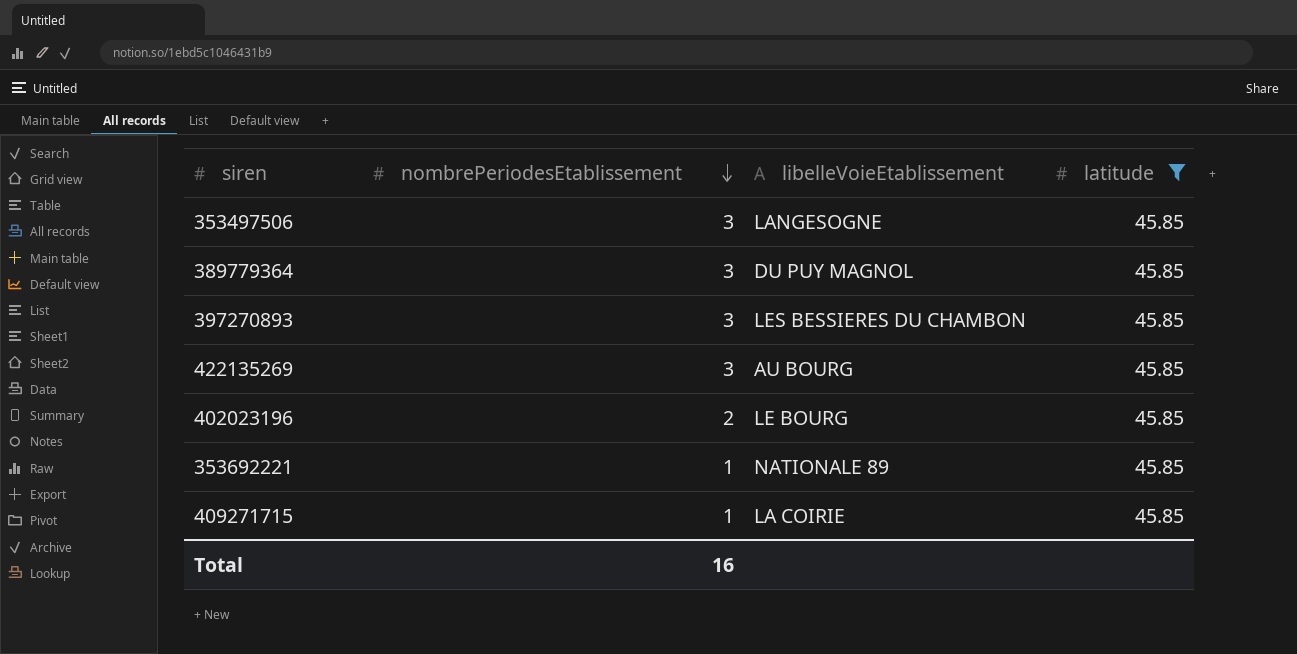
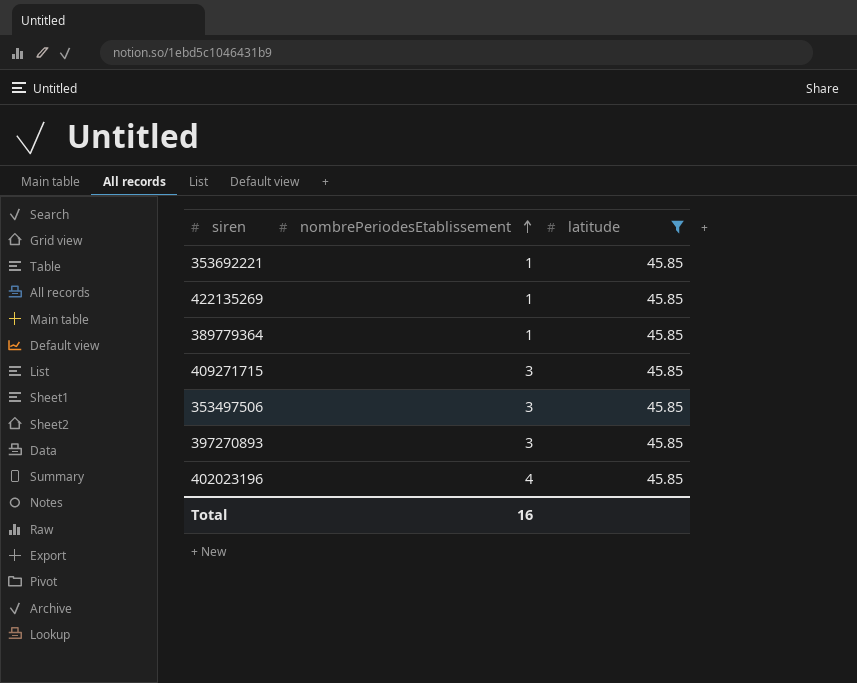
row order: nombrePeriodesEtablissement descending -> nombrePeriodesEtablissement ascending
column libelleVoieEtablissement | position: 3 -> none
422135269 | nombrePeriodesEtablissement: 3 -> 1
389779364 | nombrePeriodesEtablissement: 3 -> 1
409271715 | nombrePeriodesEtablissement: 1 -> 3
402023196 | nombrePeriodesEtablissement: 2 -> 4

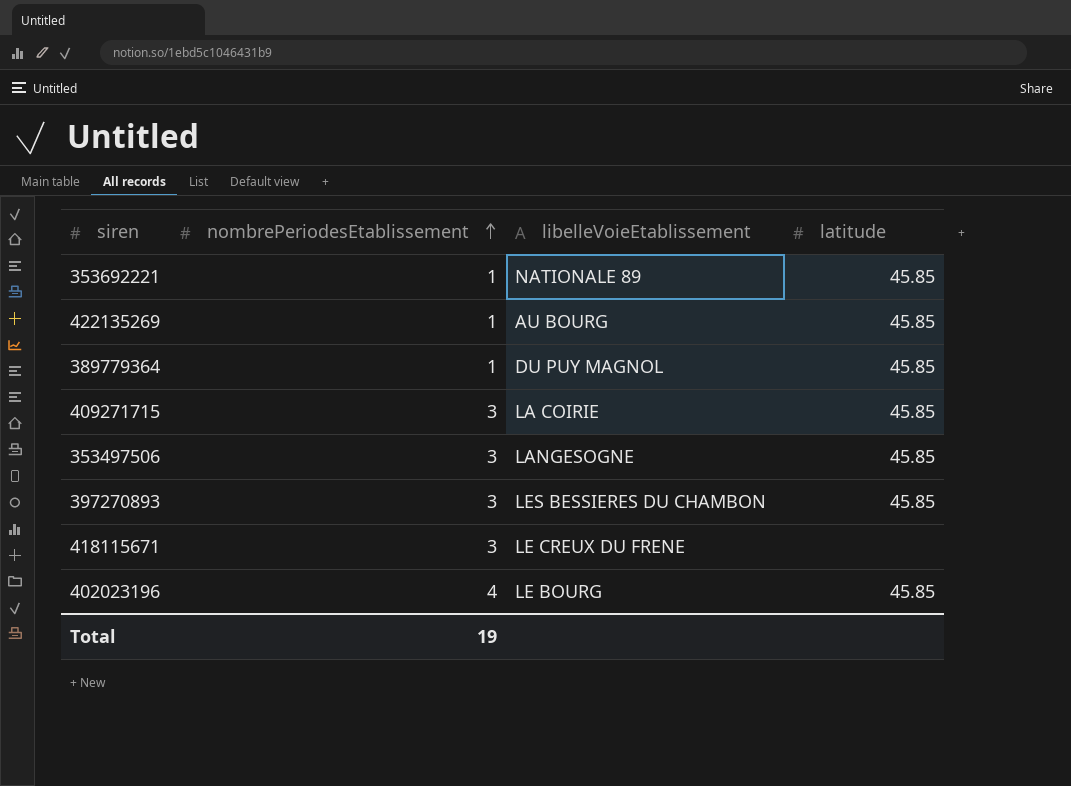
filter: latitude = 45.85 -> none
column libelleVoieEtablissement | position: none -> 3
Total | nombrePeriodesEtablissement: 16 -> 19

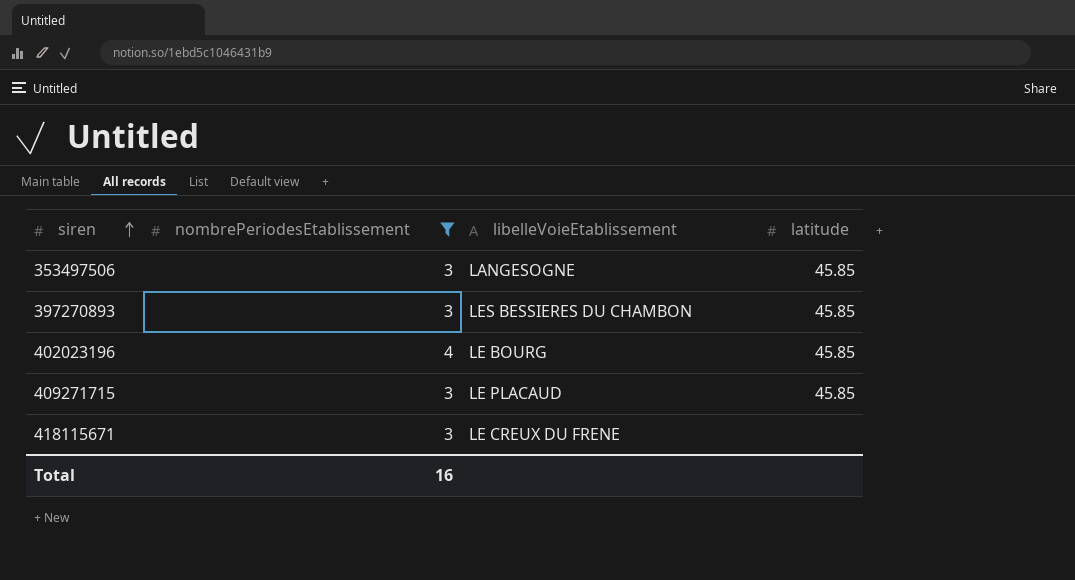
filter: none -> nombrePeriodesEtablissement != 1
row order: nombrePeriodesEtablissement ascending -> siren ascending
409271715 | libelleVoieEtablissement: LA COIRIE -> LE PLACAUD
Total | nombrePeriodesEtablissement: 19 -> 16

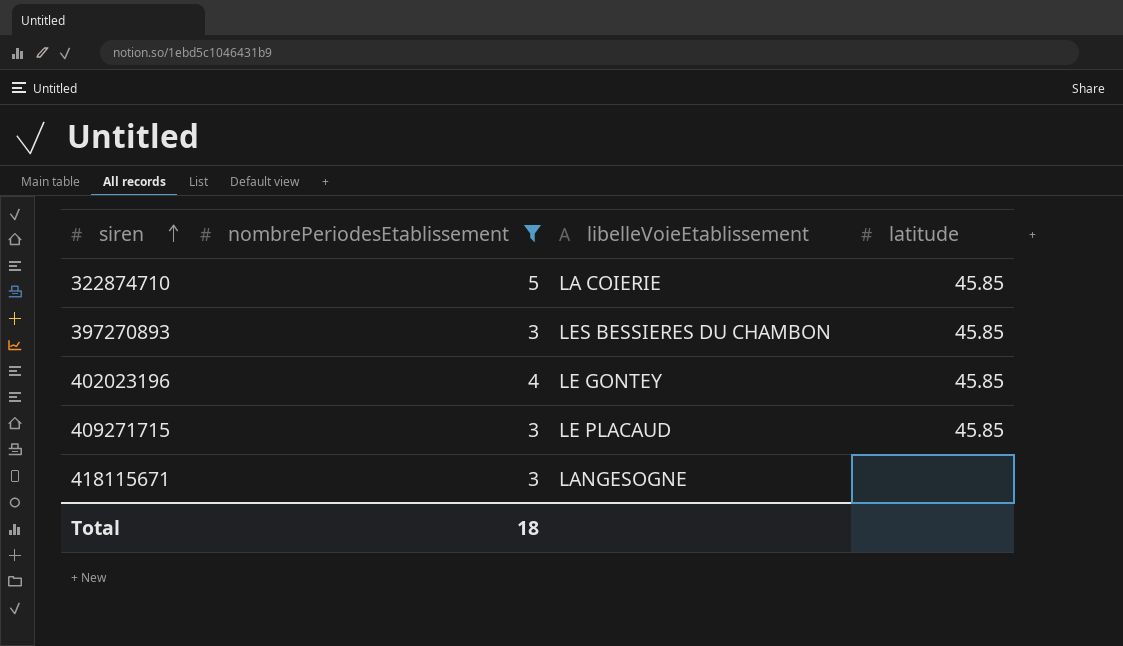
row 353497506: 3 | LANGESOGNE | 45.85 -> none
row 322874710: none -> 5 | LA COIERIE | 45.85
402023196 | libelleVoieEtablissement: LE BOURG -> LE GONTEY
418115671 | libelleVoieEtablissement: LE CREUX DU FRENE -> LANGESOGNE
Total | nombrePeriodesEtablissement: 16 -> 18

